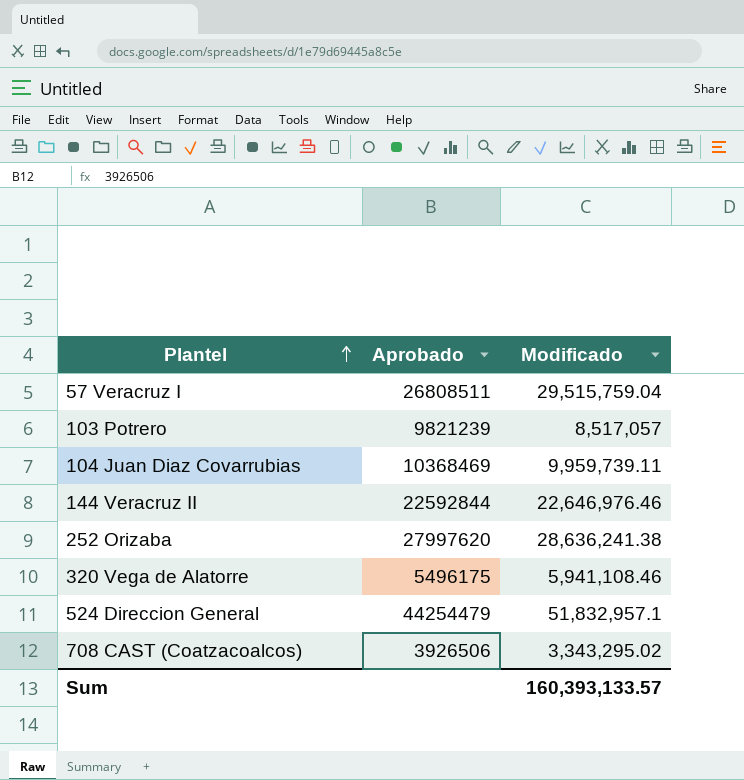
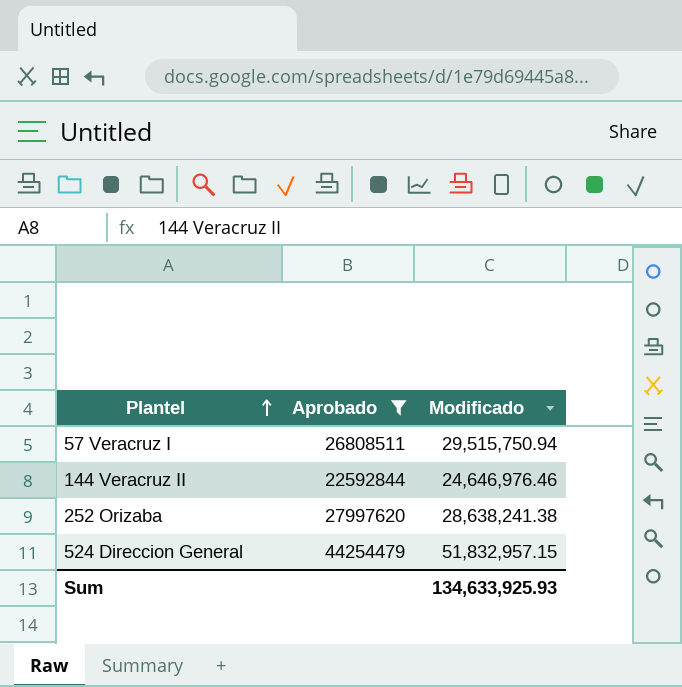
filter: none -> Aprobado >= 22592844
57 Veracruz I | Modificado: 29,515,759.04 -> 29,515,750.94
144 Veracruz II | Modificado: 22,646,976.46 -> 24,646,976.46
252 Orizaba | Modificado: 28,636,241.38 -> 28,638,241.38
524 Direccion General | Modificado: 51,832,957.1 -> 51,832,957.15
Sum | Modificado: 160,393,133.57 -> 134,633,925.93

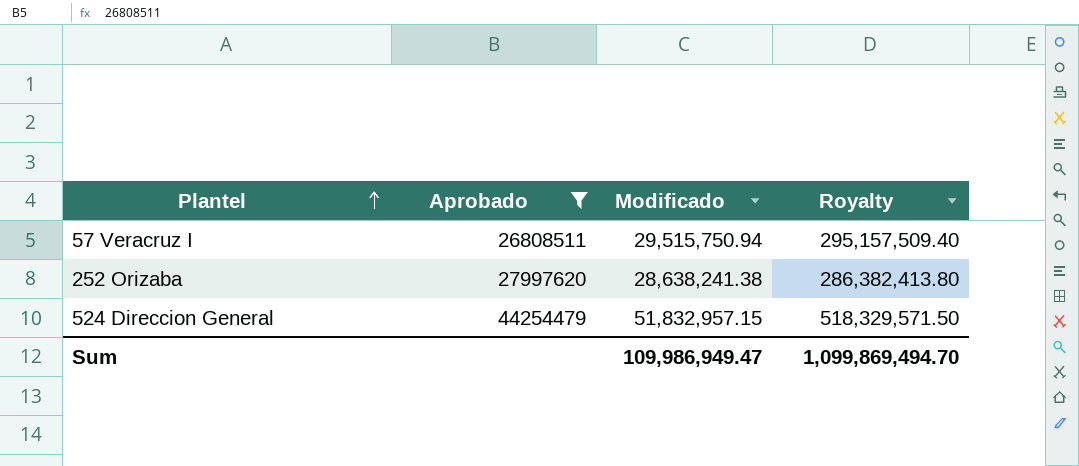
column Royalty | formula: none -> [Modificado] * 10
row 144 Veracruz II: 22592844 | 24,646,976.46 -> none
Sum | Modificado: 134,633,925.93 -> 109,986,949.47

